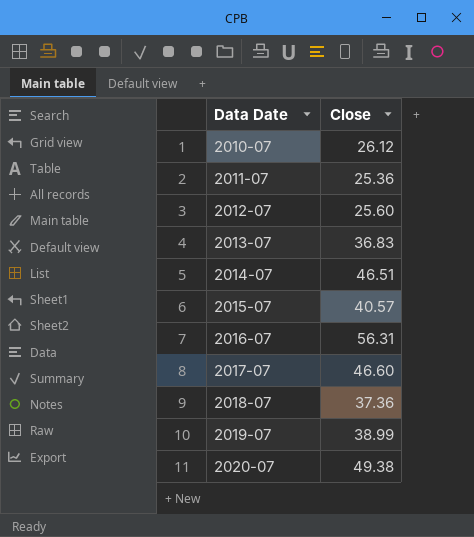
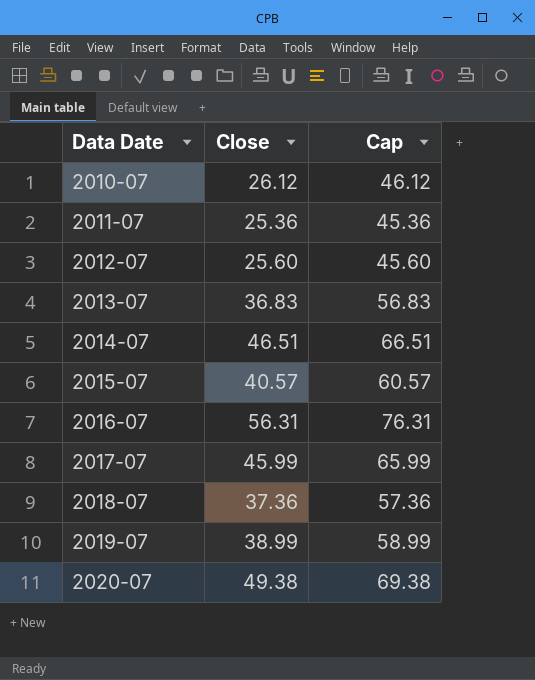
column Cap | formula: none -> [Close] + 20
2017-07 | Close: 46.60 -> 45.99

